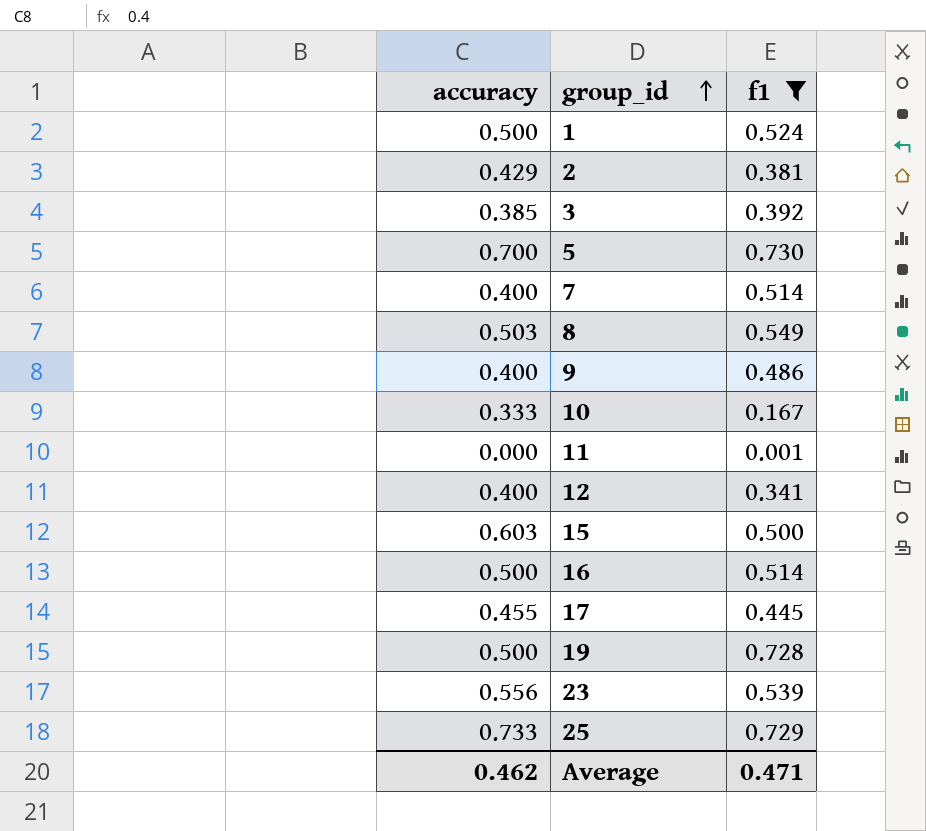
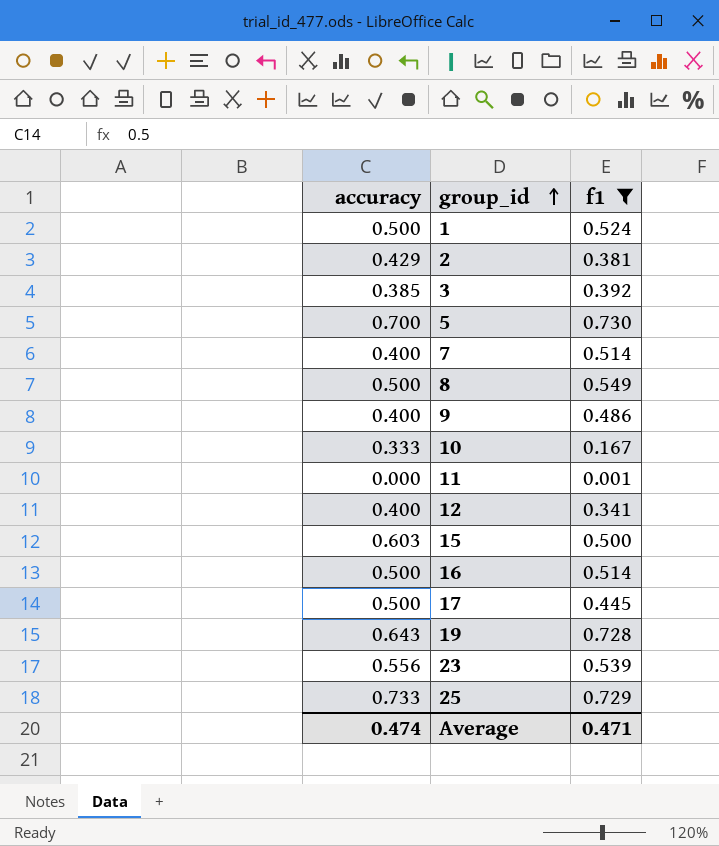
8 | accuracy: 0.503 -> 0.500
17 | accuracy: 0.455 -> 0.500
19 | accuracy: 0.500 -> 0.643
Average | accuracy: 0.462 -> 0.474

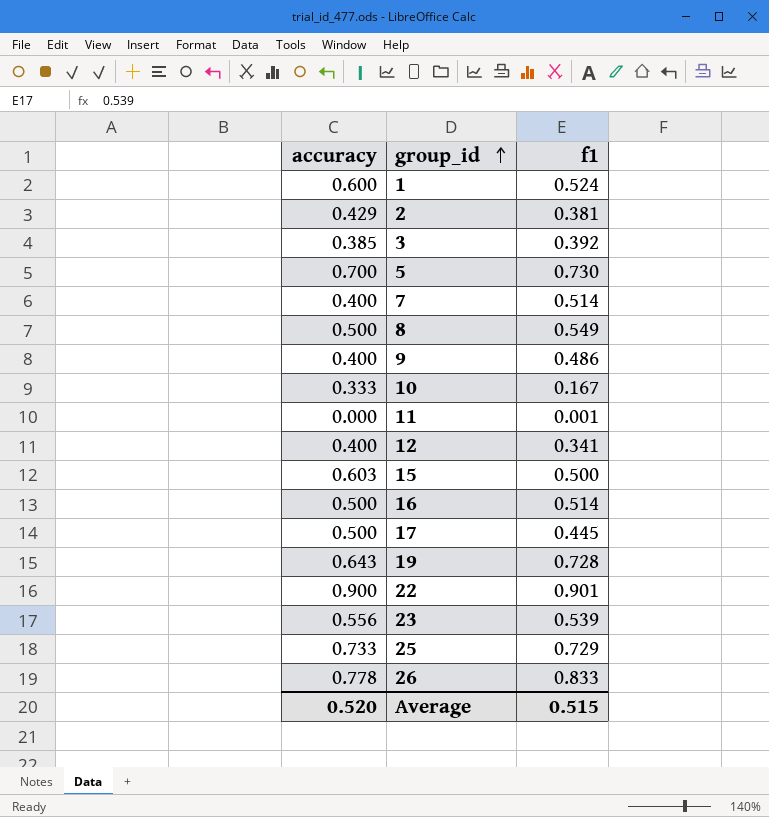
filter: f1 <= 0.730 -> none
1 | accuracy: 0.500 -> 0.600
Average | accuracy: 0.474 -> 0.520
Average | f1: 0.471 -> 0.515

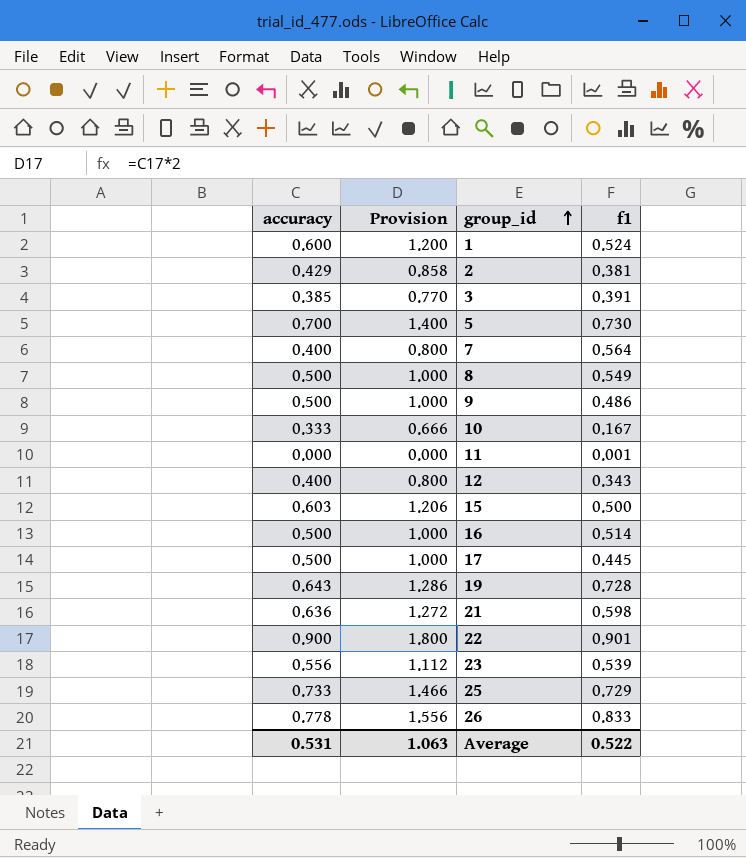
column Provision | formula: none -> [accuracy] * 2
3 | f1: 0.392 -> 0.391
7 | f1: 0.514 -> 0.564
9 | accuracy: 0.400 -> 0.500
12 | f1: 0.341 -> 0.343
row 21: none -> 0.636 | 1.272 | 0.598
Average | accuracy: 0.520 -> 0.531
Average | f1: 0.515 -> 0.522

